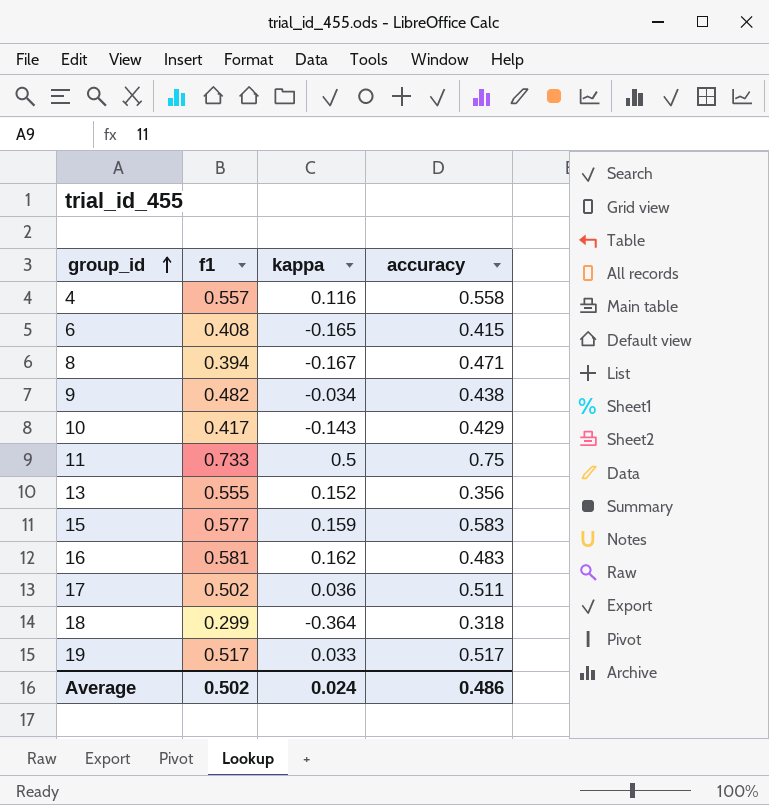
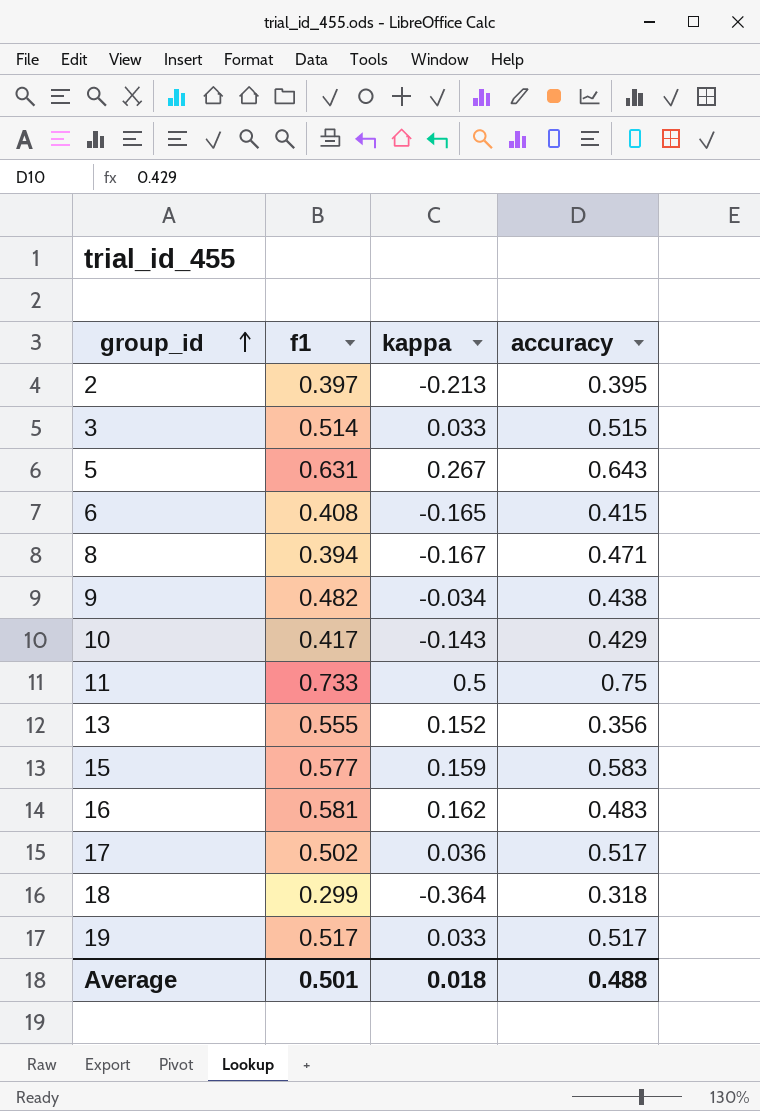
row 4: 0.557 | 0.116 | 0.558 -> none
row 2: none -> 0.397 | -0.213 | 0.395
row 3: none -> 0.514 | 0.033 | 0.515
row 5: none -> 0.631 | 0.267 | 0.643
17 | accuracy: 0.511 -> 0.517
Average | f1: 0.502 -> 0.501
Average | kappa: 0.024 -> 0.018
Average | accuracy: 0.486 -> 0.488

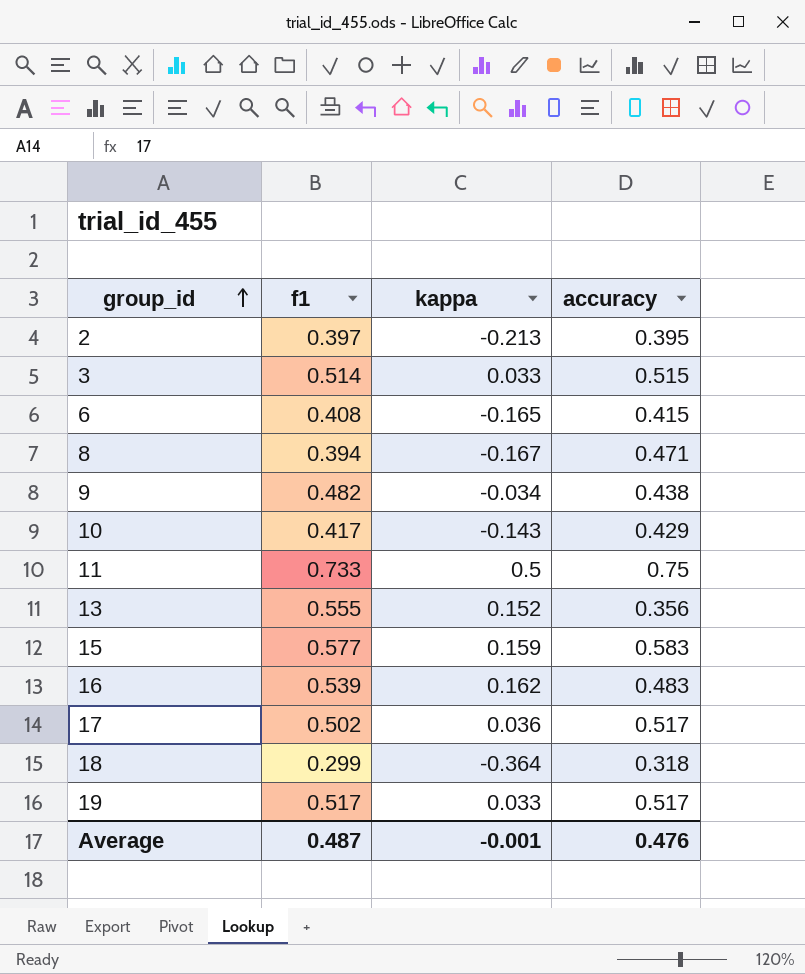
row 5: 0.631 | 0.267 | 0.643 -> none
16 | f1: 0.581 -> 0.539
Average | f1: 0.501 -> 0.487
Average | kappa: 0.018 -> -0.001
Average | accuracy: 0.488 -> 0.476

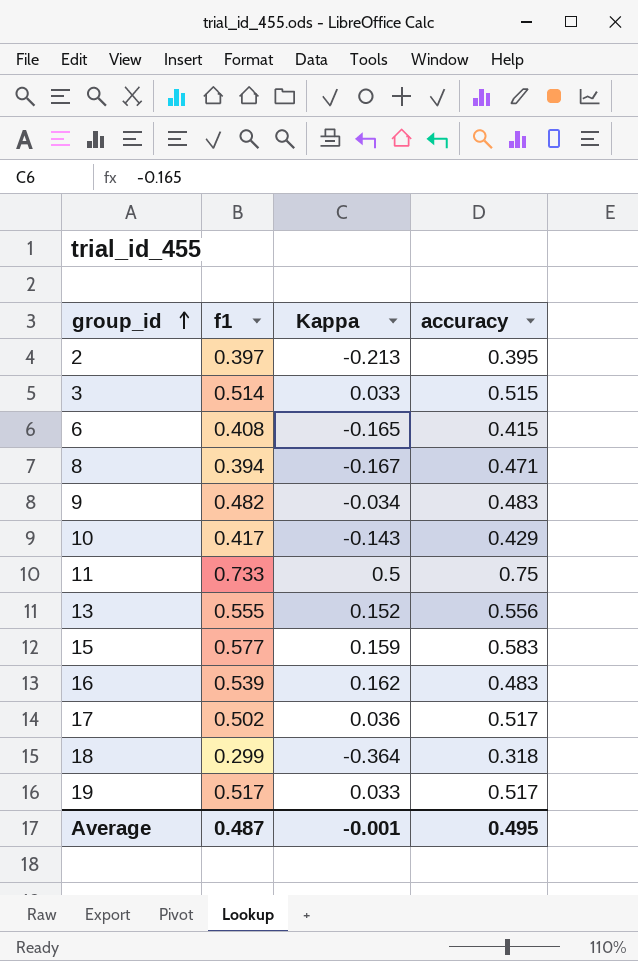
column name: kappa -> Kappa
9 | accuracy: 0.438 -> 0.483
13 | accuracy: 0.356 -> 0.556
Average | accuracy: 0.476 -> 0.495

